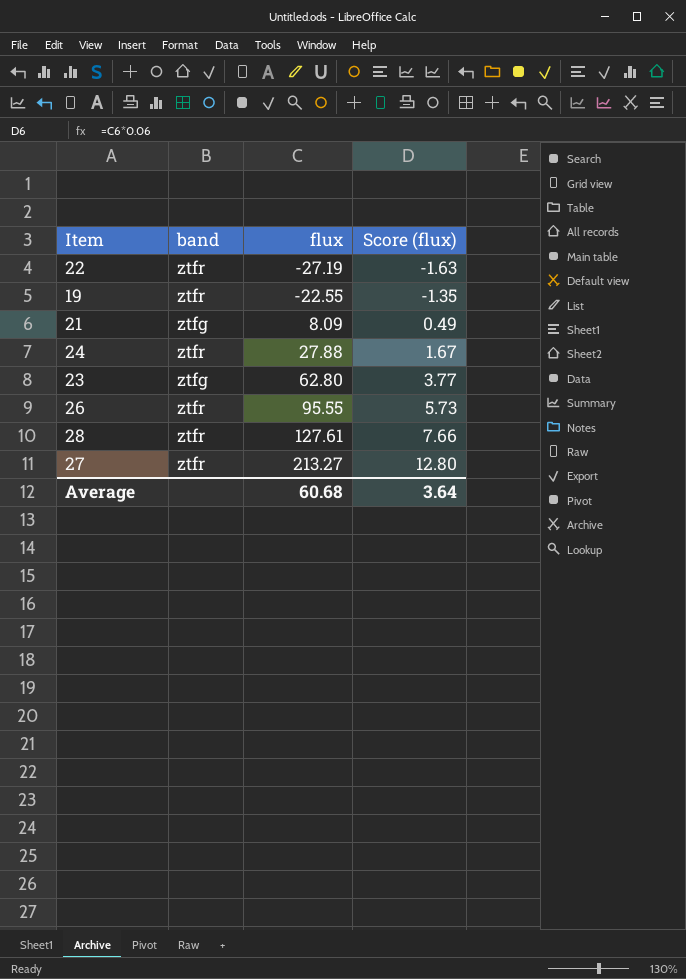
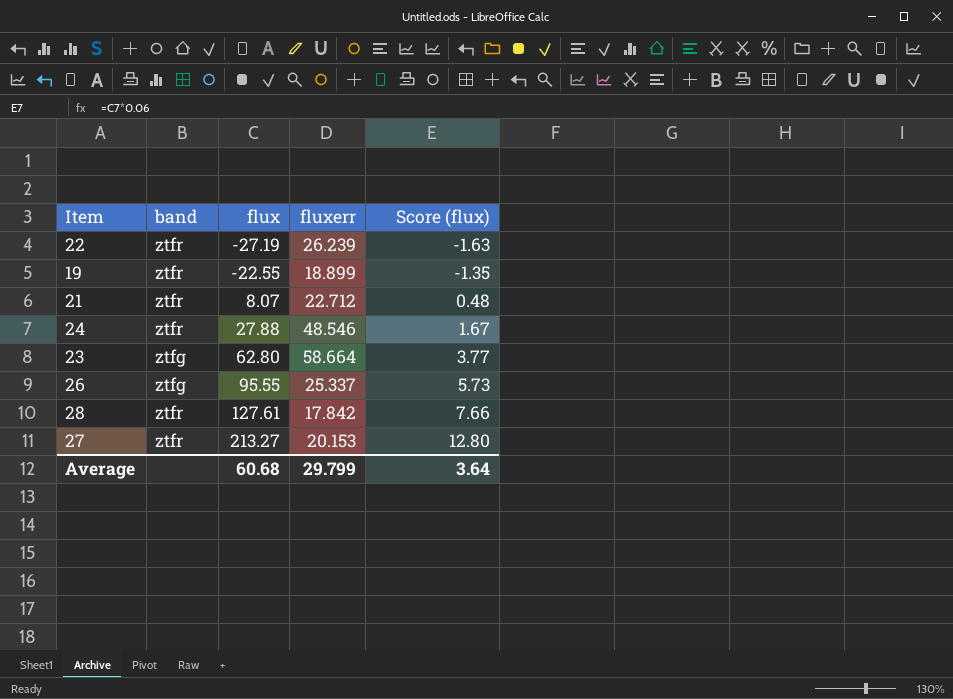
column fluxerr | position: none -> 4
21 | band: ztfg -> ztfr
21 | flux: 8.09 -> 8.07
21 | Score (flux): 0.49 -> 0.48
26 | band: ztfr -> ztfg

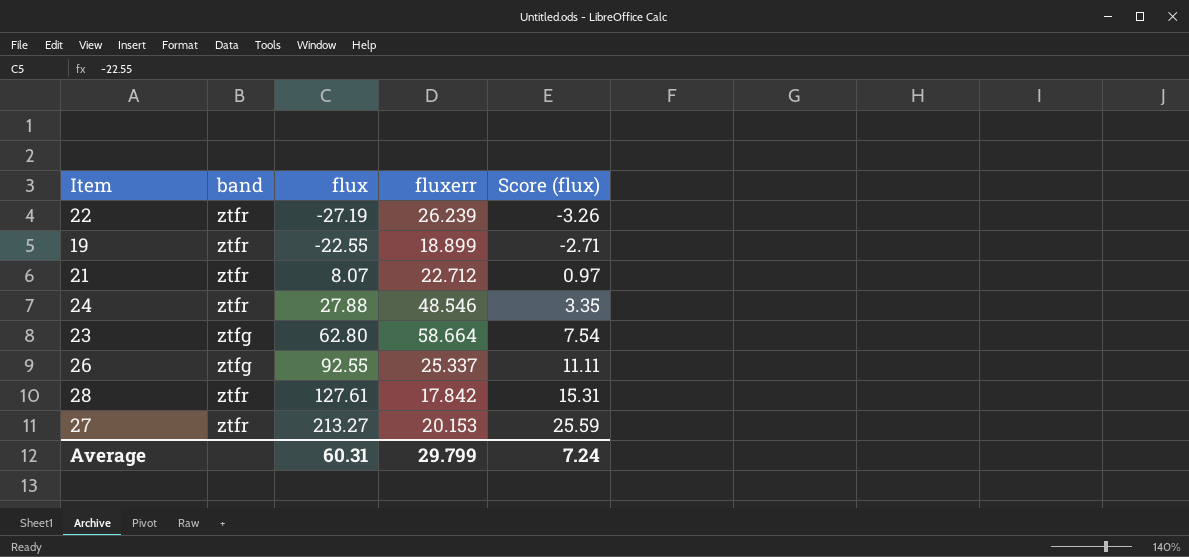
column Score (flux) | formula: [flux] * 0.06 -> [flux] * 0.12
26 | flux: 95.55 -> 92.55
Average | flux: 60.68 -> 60.31
Average | Score (flux): 3.64 -> 7.24

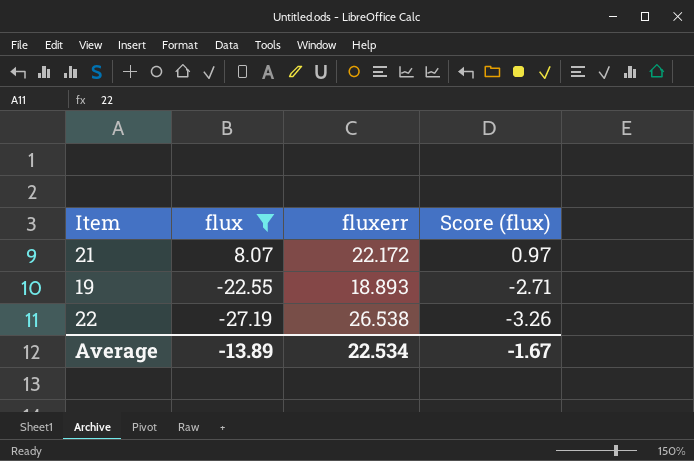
filter: none -> flux <= 8.07
row order: flux ascending -> flux descending
column band | position: 2 -> none
21 | fluxerr: 22.712 -> 22.172
19 | fluxerr: 18.899 -> 18.893
22 | fluxerr: 26.239 -> 26.538
Average | flux: 60.31 -> -13.89
Average | fluxerr: 29.799 -> 22.534
Average | Score (flux): 7.24 -> -1.67

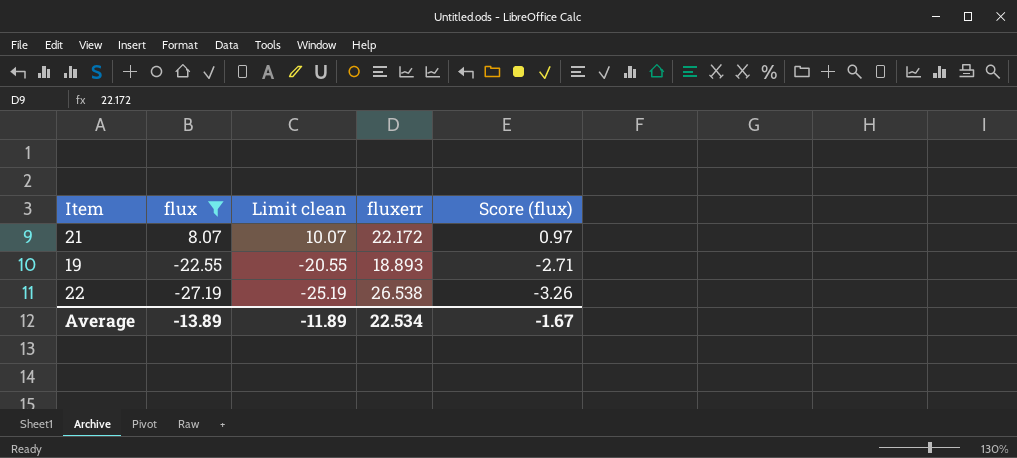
column Limit clean | formula: none -> [flux] + 2

